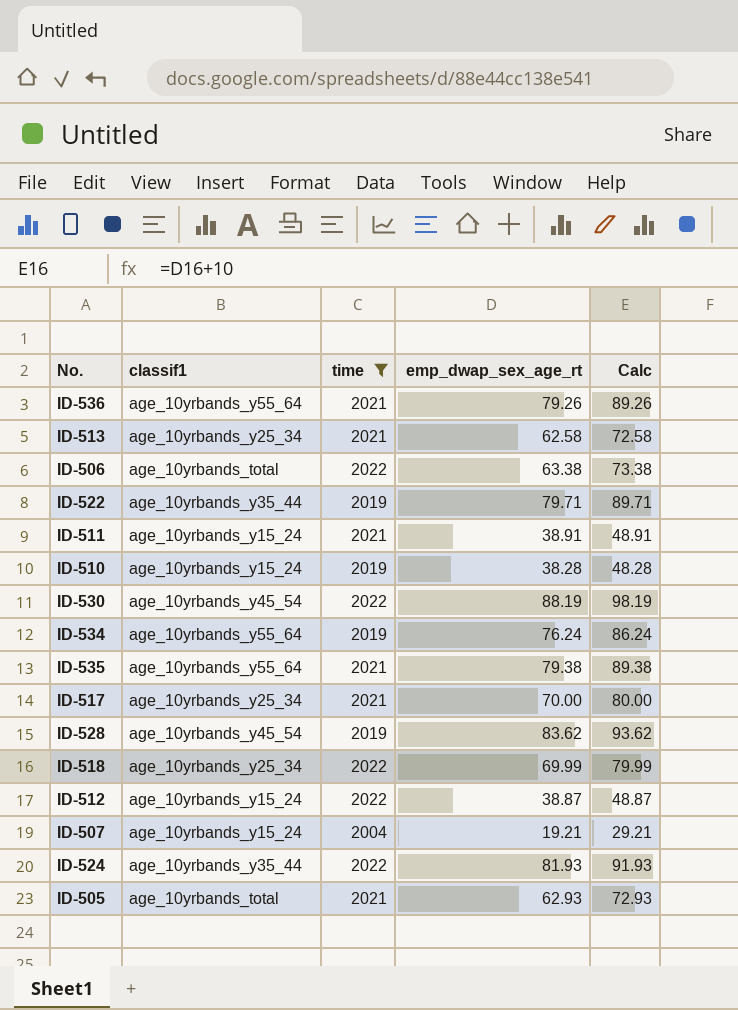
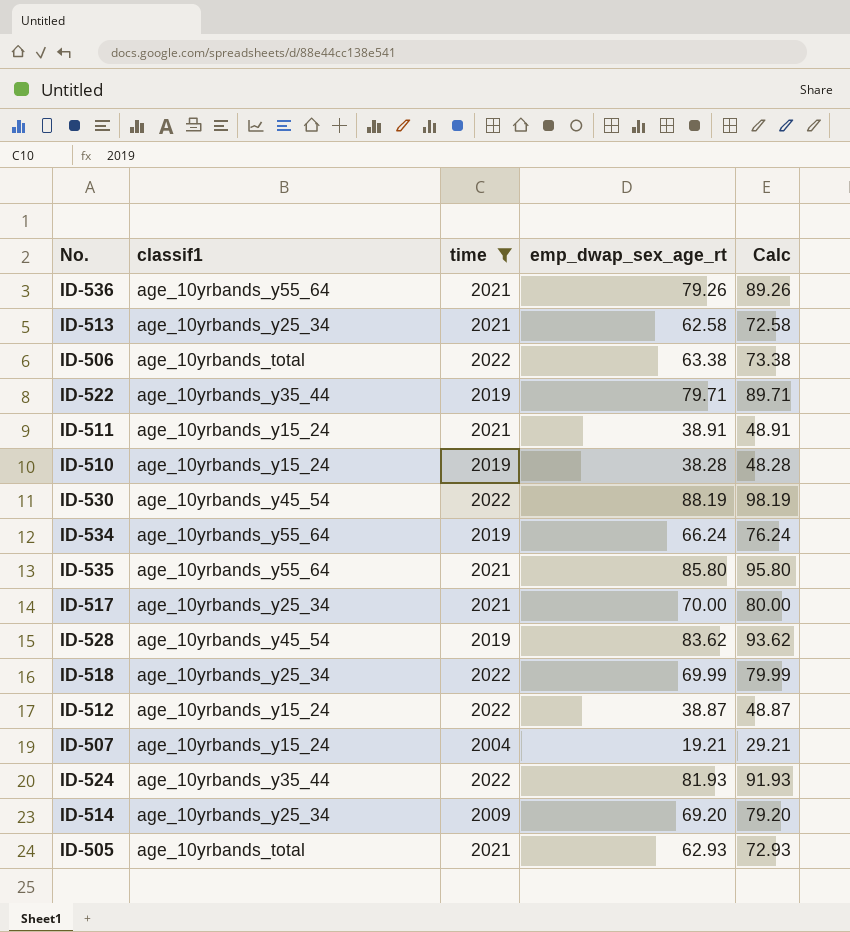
ID-534 | emp_dwap_sex_age_rt: 76.24 -> 66.24
ID-534 | Calc: 86.24 -> 76.24
ID-535 | emp_dwap_sex_age_rt: 79.38 -> 85.80
ID-535 | Calc: 89.38 -> 95.80
row ID-514: none -> age_10yrbands_y25_34 | 2009 | 69.20 | 79.20

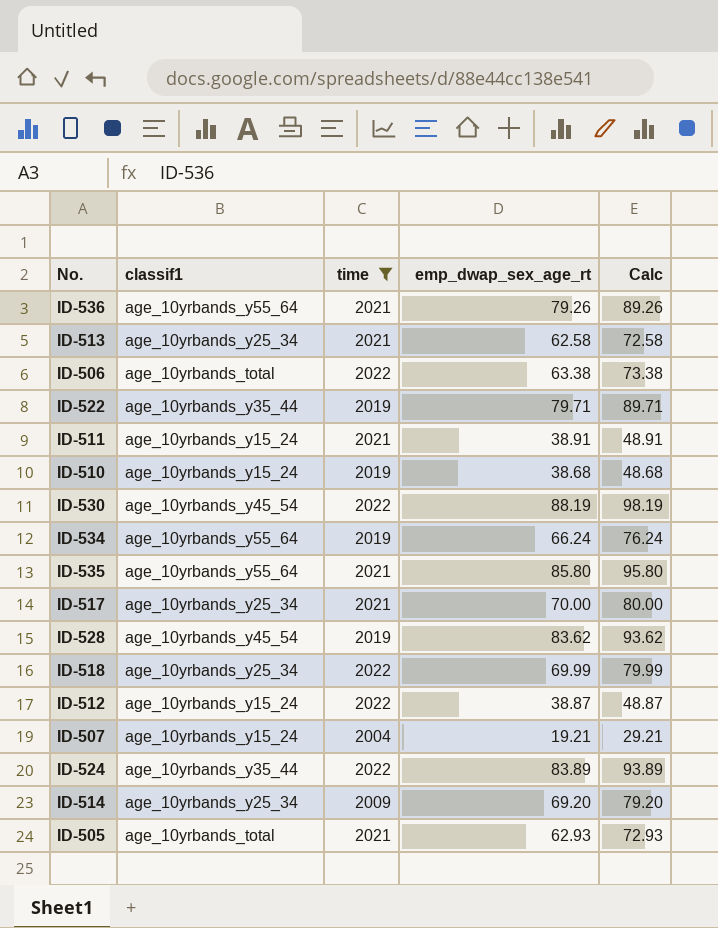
ID-510 | emp_dwap_sex_age_rt: 38.28 -> 38.68
ID-510 | Calc: 48.28 -> 48.68
ID-524 | emp_dwap_sex_age_rt: 81.93 -> 83.89
ID-524 | Calc: 91.93 -> 93.89

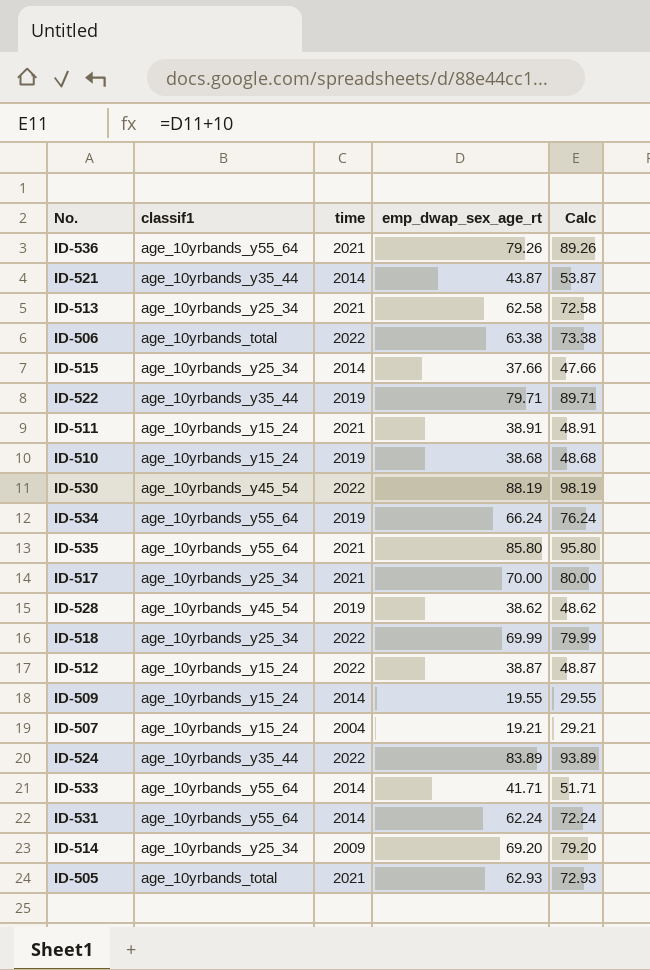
filter: time != 2014 -> none
ID-528 | emp_dwap_sex_age_rt: 83.62 -> 38.62
ID-528 | Calc: 93.62 -> 48.62

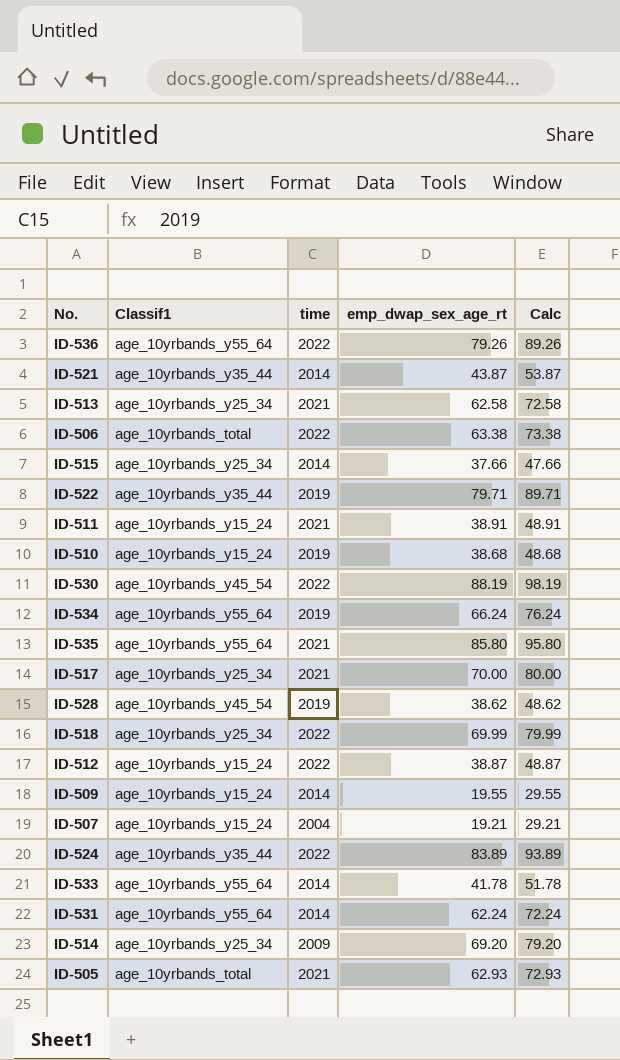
column name: classif1 -> Classif1
ID-536 | time: 2021 -> 2022
ID-533 | emp_dwap_sex_age_rt: 41.71 -> 41.78
ID-533 | Calc: 51.71 -> 51.78

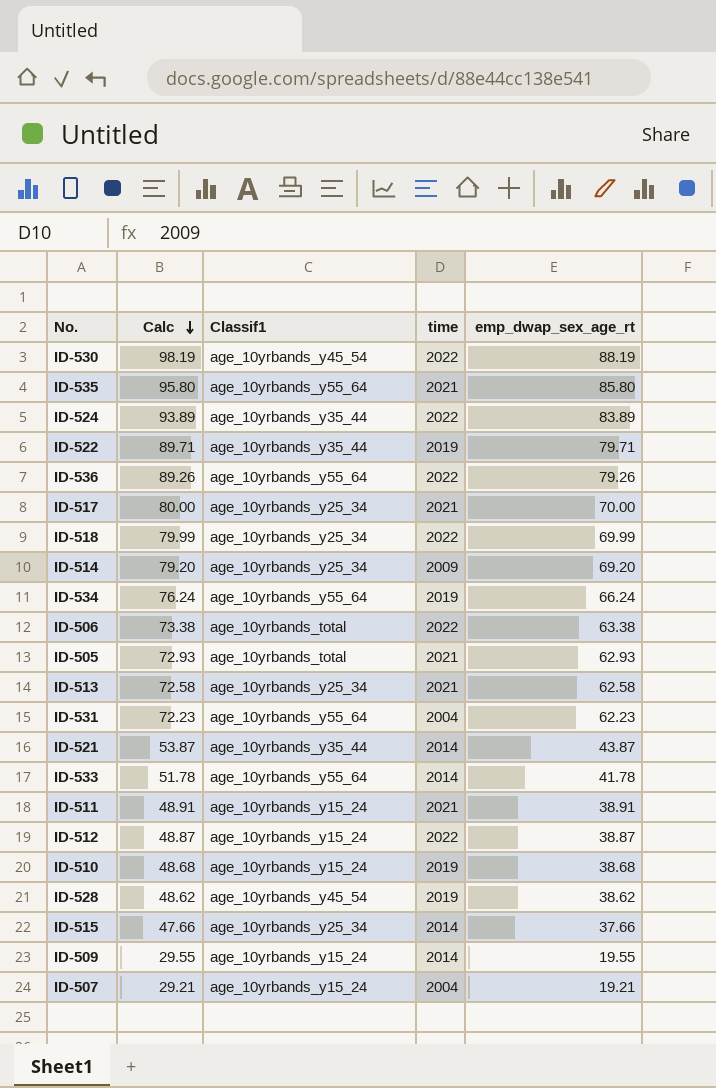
row order: none -> Calc descending
column Calc | position: 5 -> 2
ID-531 | Calc: 72.24 -> 72.23
ID-531 | time: 2014 -> 2004
ID-531 | emp_dwap_sex_age_rt: 62.24 -> 62.23

